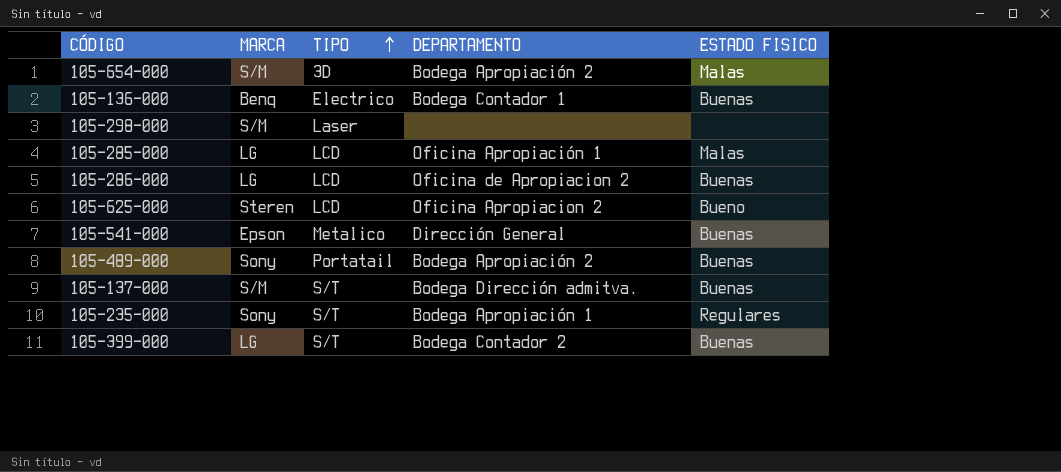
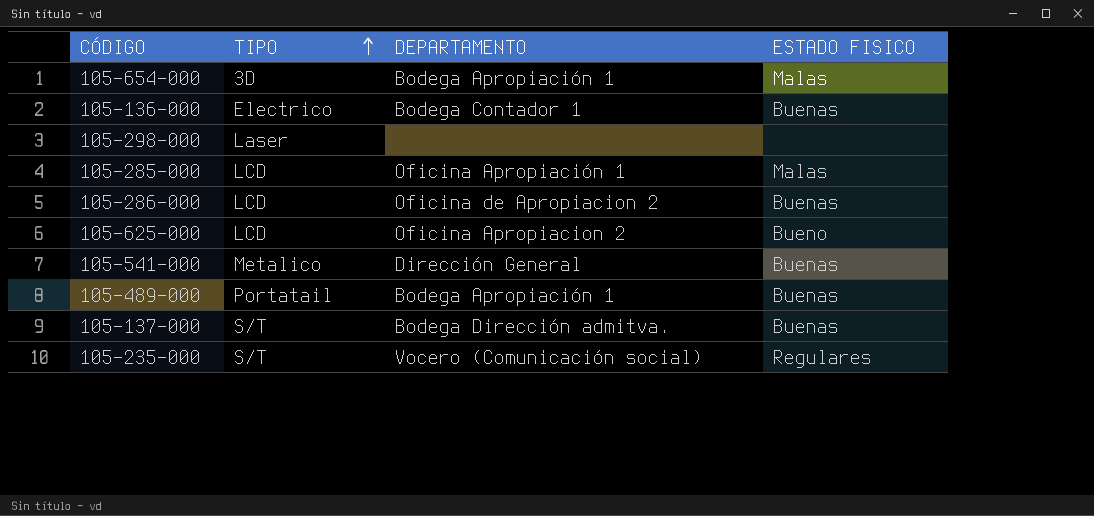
column MARCA | position: 2 -> none
row 105-399-000: LG | S/T | Bodega Contador 2 | Buenas -> none
105-654-000 | DEPARTAMENTO: Bodega Apropiación 2 -> Bodega Apropiación 1
105-489-000 | DEPARTAMENTO: Bodega Apropiación 2 -> Bodega Apropiación 1
105-235-000 | DEPARTAMENTO: Bodega Apropiación 1 -> Vocero (Comunicación social)

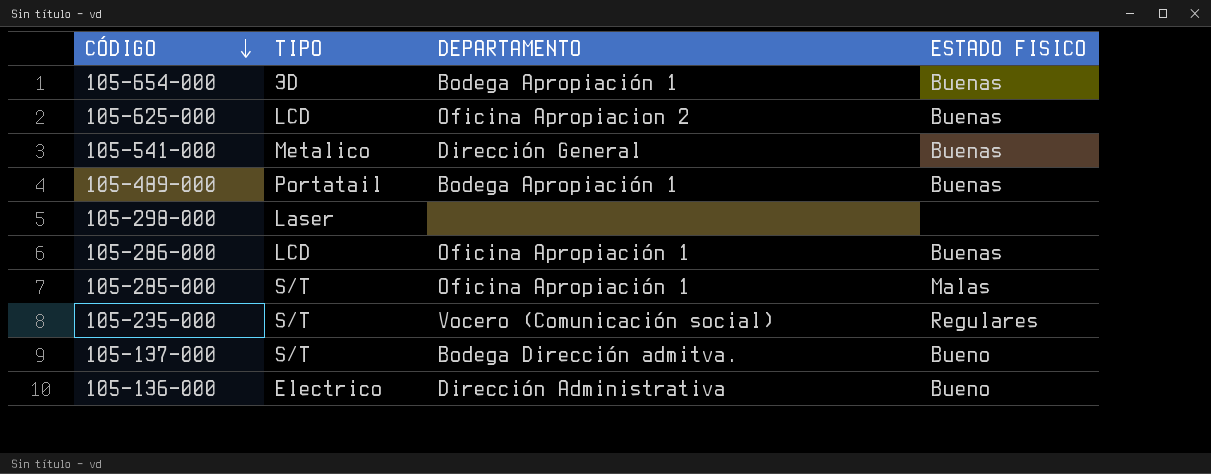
row order: TIPO ascending -> CÓDIGO descending
105-654-000 | ESTADO FISICO: Malas -> Buenas
105-625-000 | ESTADO FISICO: Bueno -> Buenas
105-286-000 | DEPARTAMENTO: Oficina de Apropiacion 2 -> Oficina Apropiación 1
105-285-000 | TIPO: LCD -> S/T
105-137-000 | ESTADO FISICO: Buenas -> Bueno
105-136-000 | DEPARTAMENTO: Bodega Contador 1 -> Dirección Administrativa
105-136-000 | ESTADO FISICO: Buenas -> Bueno

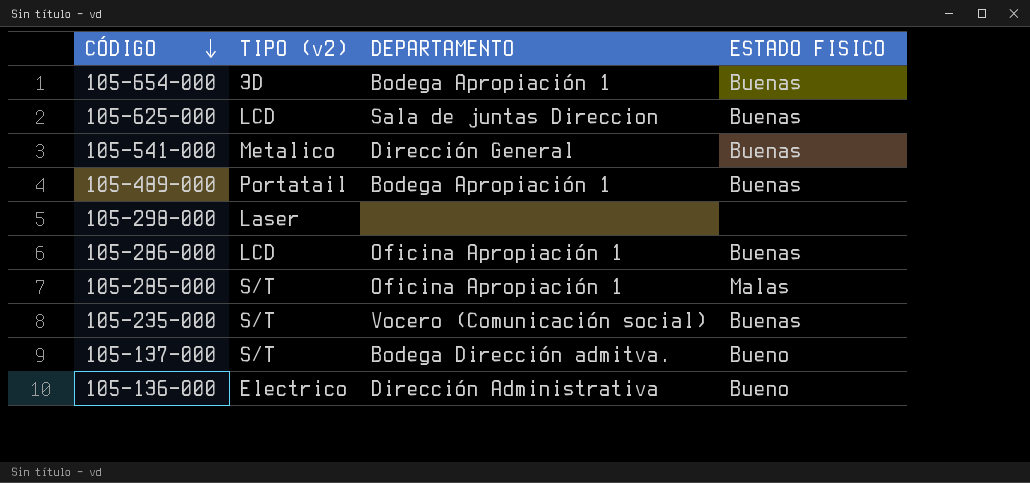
column name: TIPO -> TIPO (v2)
105-625-000 | DEPARTAMENTO: Oficina Apropiacion 2 -> Sala de juntas Direccion
105-235-000 | ESTADO FISICO: Regulares -> Buenas

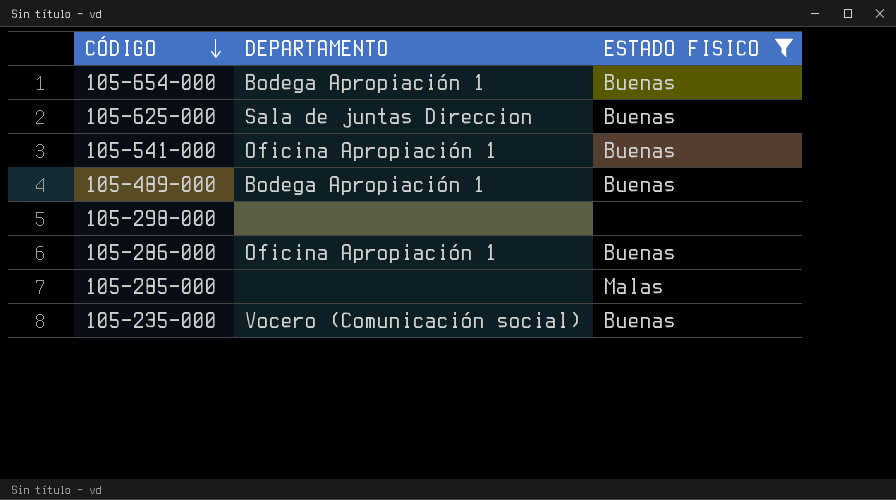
filter: none -> ESTADO FISICO != Bueno
column TIPO (v2) | position: 2 -> none
105-541-000 | DEPARTAMENTO: Dirección General -> Oficina Apropiación 1
105-285-000 | DEPARTAMENTO: Oficina Apropiación 1 -> none

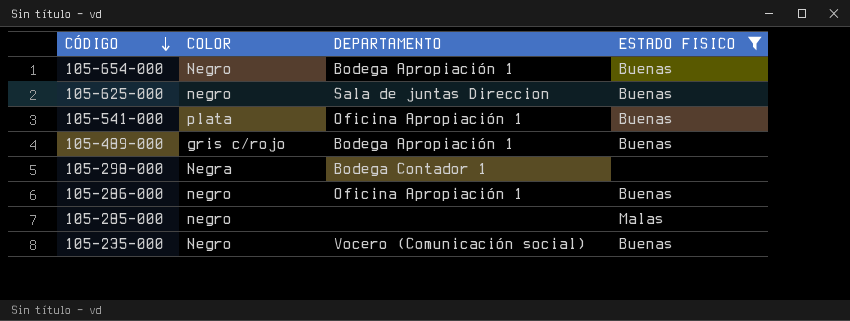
column COLOR | position: none -> 2
105-298-000 | DEPARTAMENTO: none -> Bodega Contador 1

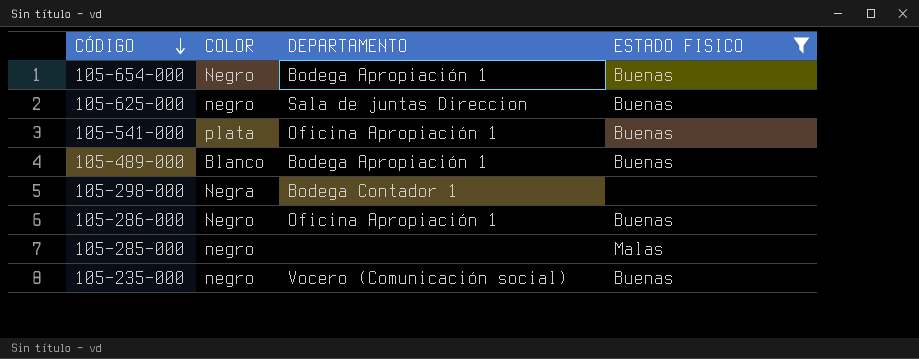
105-489-000 | COLOR: gris c/rojo -> Blanco
105-286-000 | COLOR: negro -> Negro
105-235-000 | COLOR: Negro -> negro

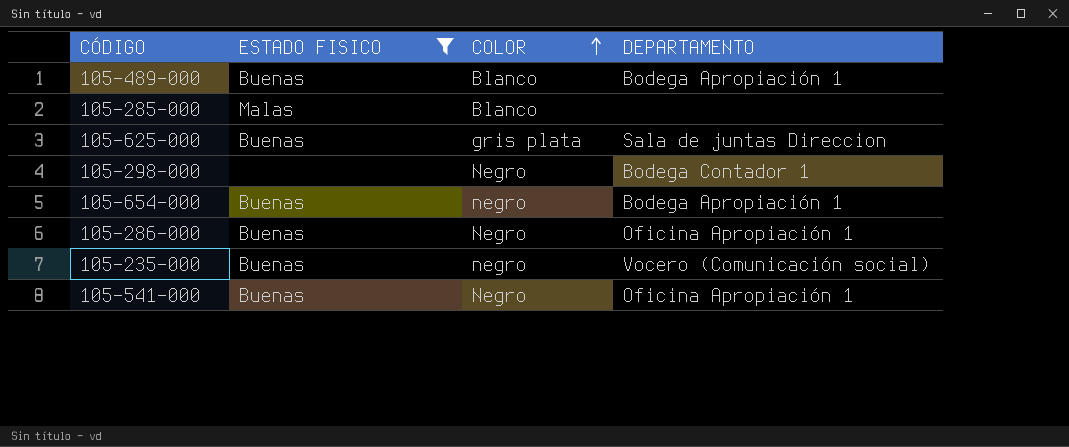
row order: CÓDIGO descending -> COLOR ascending
column ESTADO FISICO | position: 4 -> 2
105-285-000 | COLOR: negro -> Blanco
105-625-000 | COLOR: negro -> gris plata
105-298-000 | COLOR: Negra -> Negro
105-654-000 | COLOR: Negro -> negro
105-541-000 | COLOR: plata -> Negro

